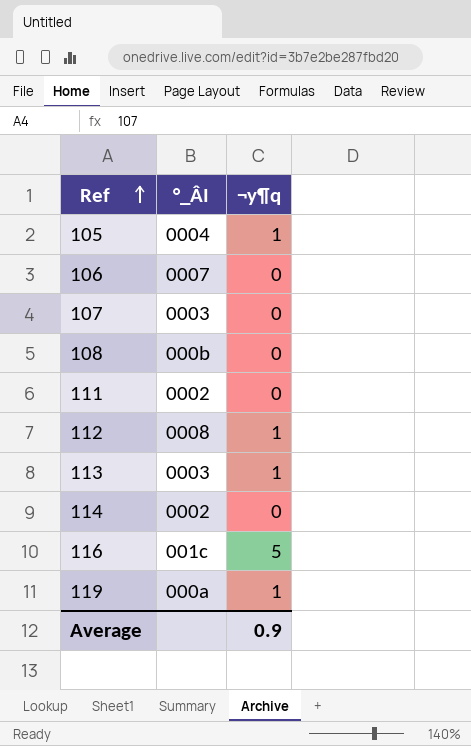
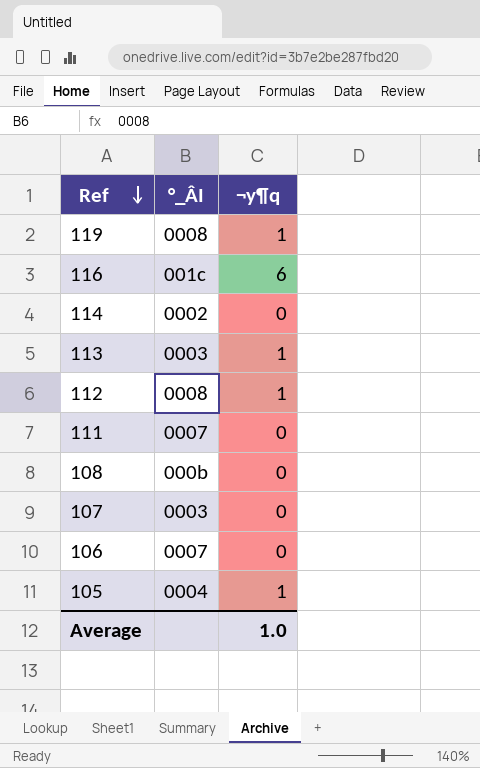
row order: Ref ascending -> Ref descending
119 | °_ÂI: 000a -> 0008
116 | ¬y¶q: 5 -> 6
111 | °_ÂI: 0002 -> 0007
Average | ¬y¶q: 0.9 -> 1.0

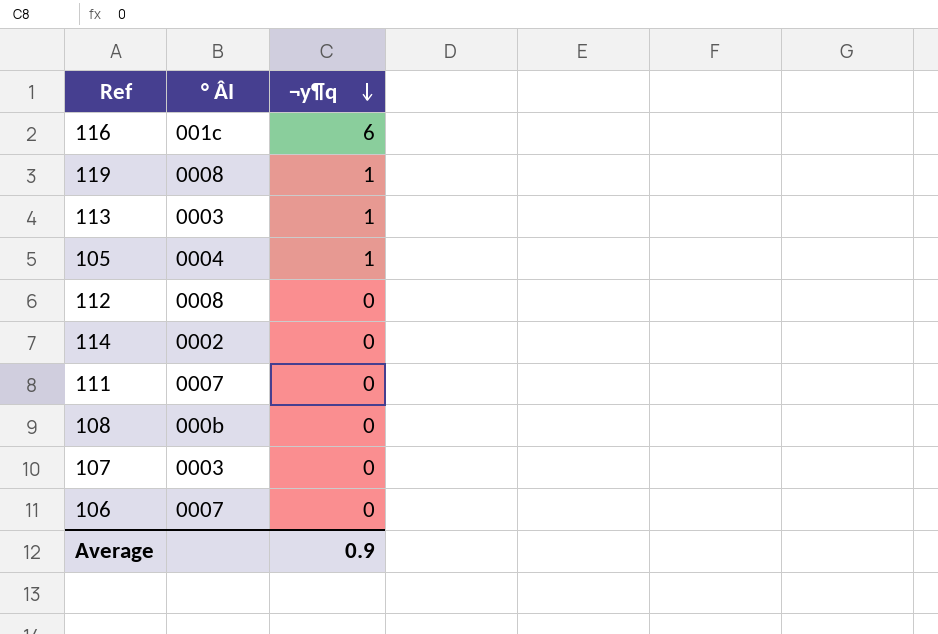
row order: Ref descending -> ¬y¶q descending
column name: °_ÂI -> ° ÂI
112 | ¬y¶q: 1 -> 0
Average | ¬y¶q: 1.0 -> 0.9

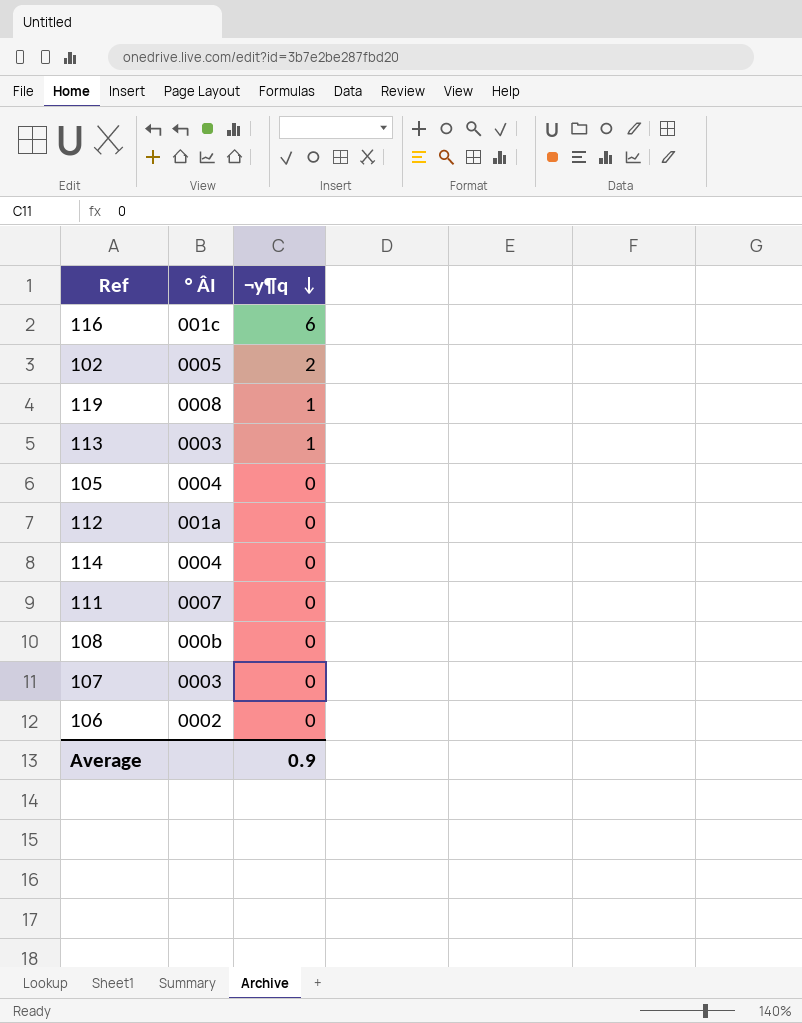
row 102: none -> 0005 | 2
105 | ¬y¶q: 1 -> 0
112 | ° ÂI: 0008 -> 001a
114 | ° ÂI: 0002 -> 0004
106 | ° ÂI: 0007 -> 0002

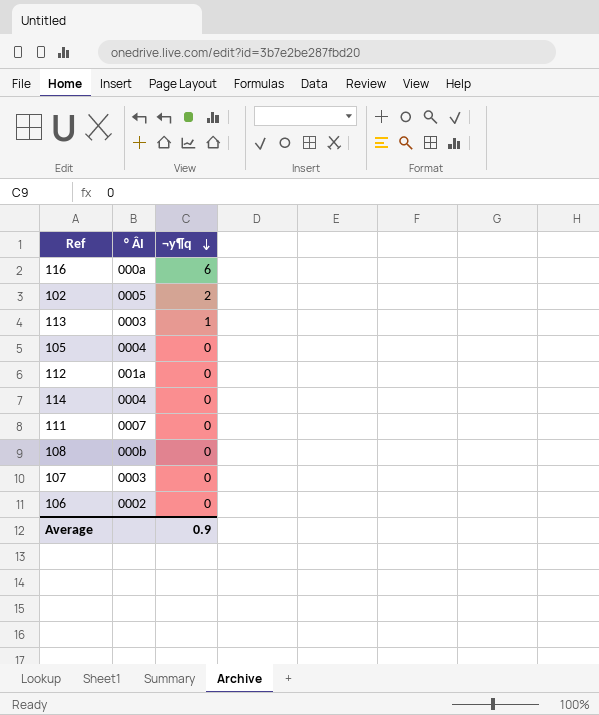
row 119: 0008 | 1 -> none
116 | ° ÂI: 001c -> 000a

